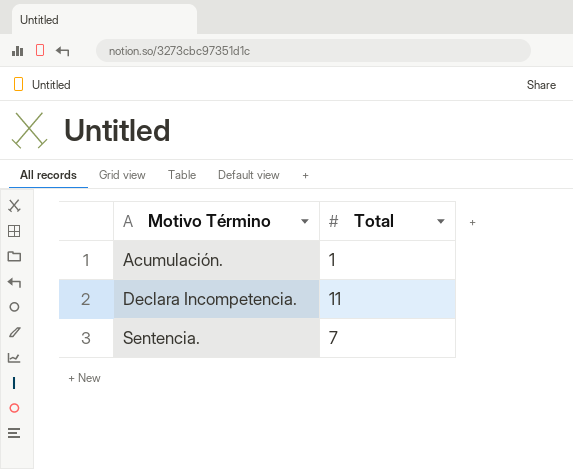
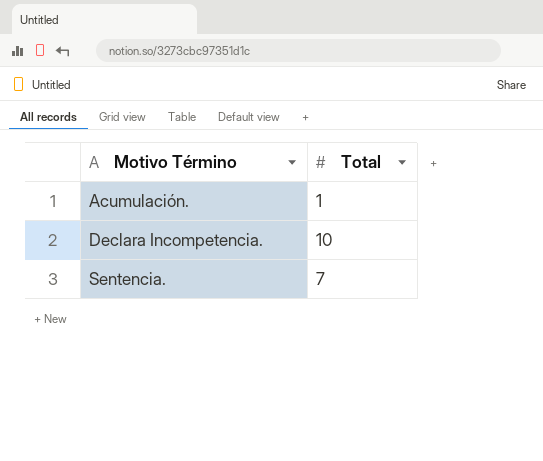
Declara Incompetencia. | Total: 11 -> 10

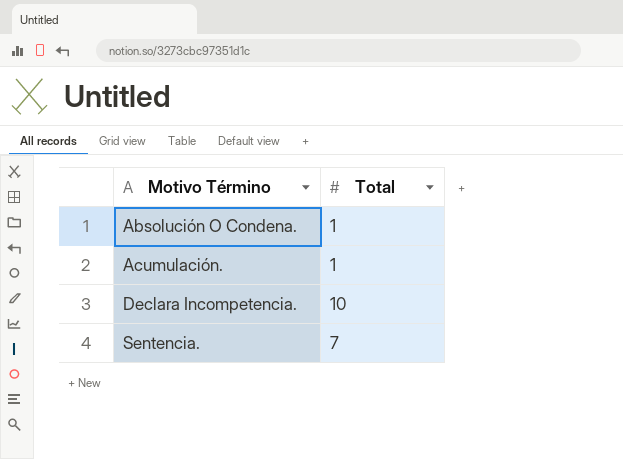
row Absolución O Condena.: none -> 1

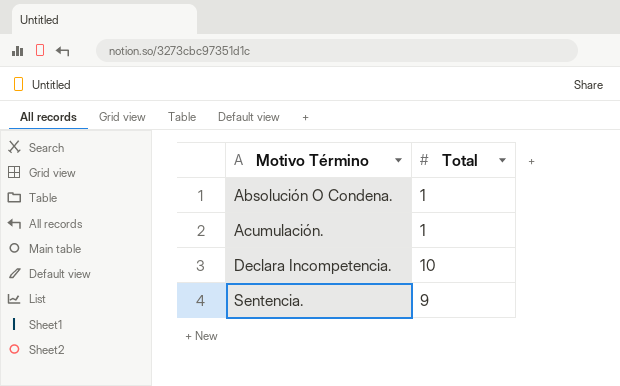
Sentencia. | Total: 7 -> 9

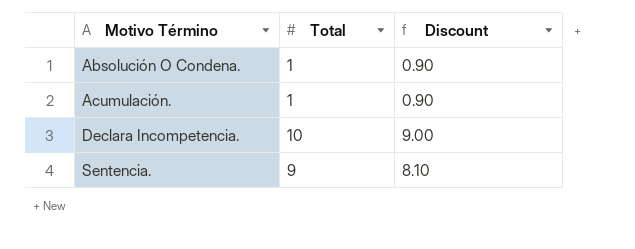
column Discount | formula: none -> [Total] * 0.9

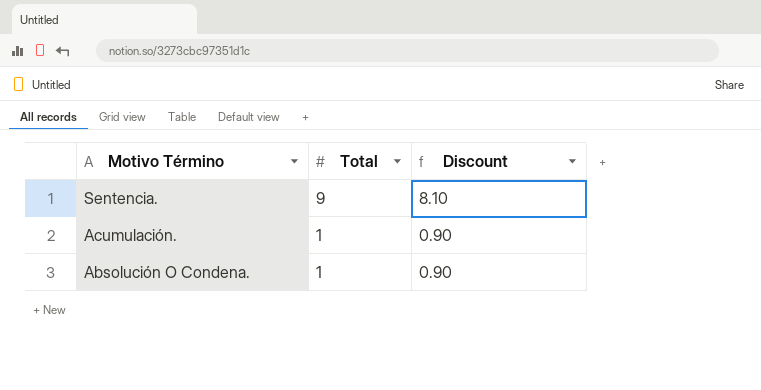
row order: Motivo Término ascending -> Motivo Término descending
row Declara Incompetencia.: 10 | 9.00 -> none

